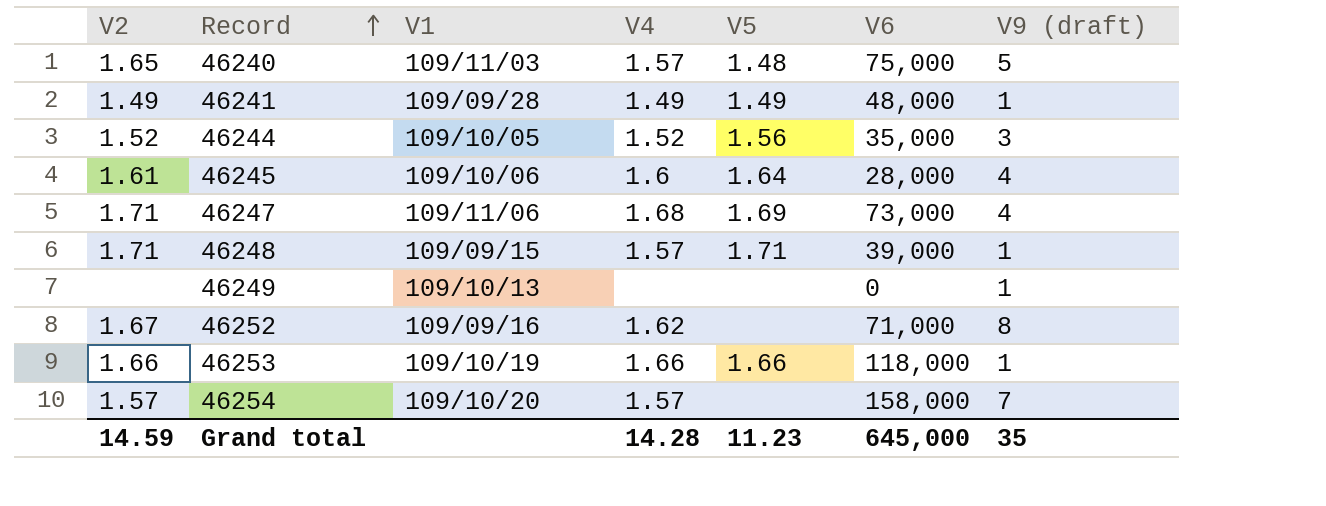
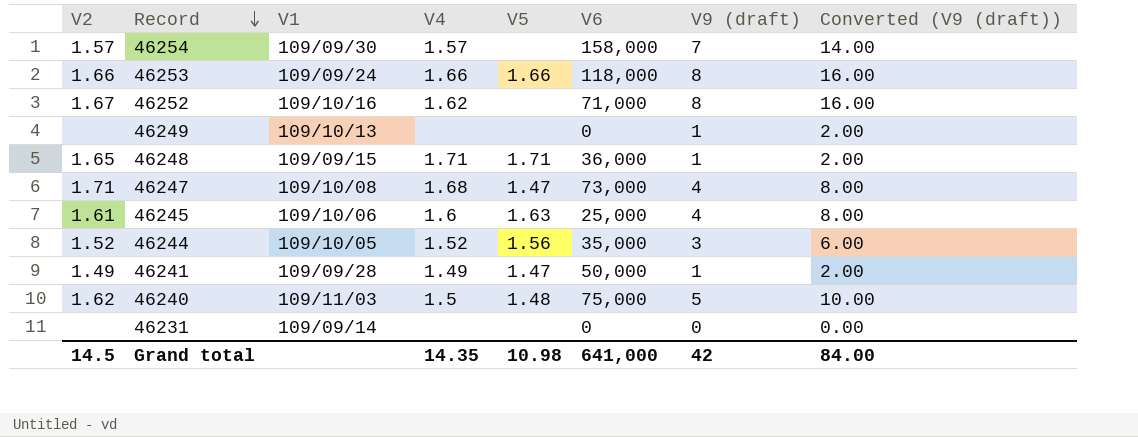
row order: Record ascending -> Record descending
column Converted (V9 (draft)) | formula: none -> [V9 (draft)] * 2
46254 | V1: 109/10/20 -> 109/09/30
46253 | V1: 109/10/19 -> 109/09/24
46253 | V9 (draft): 1 -> 8
46252 | V1: 109/09/16 -> 109/10/16
46248 | V2: 1.71 -> 1.65
46248 | V4: 1.57 -> 1.71
46248 | V6: 39,000 -> 36,000
46247 | V1: 109/11/06 -> 109/10/08
46247 | V5: 1.69 -> 1.47
46245 | V5: 1.64 -> 1.63
46245 | V6: 28,000 -> 25,000
46241 | V5: 1.49 -> 1.47
46241 | V6: 48,000 -> 50,000
46240 | V2: 1.65 -> 1.62
46240 | V4: 1.57 -> 1.5
row 46231: none -> none | 109/09/14 | none | none | 0 | 0 | 0.00
Grand total | V2: 14.59 -> 14.5
Grand total | V4: 14.28 -> 14.35
Grand total | V5: 11.23 -> 10.98
Grand total | V6: 645,000 -> 641,000
Grand total | V9 (draft): 35 -> 42

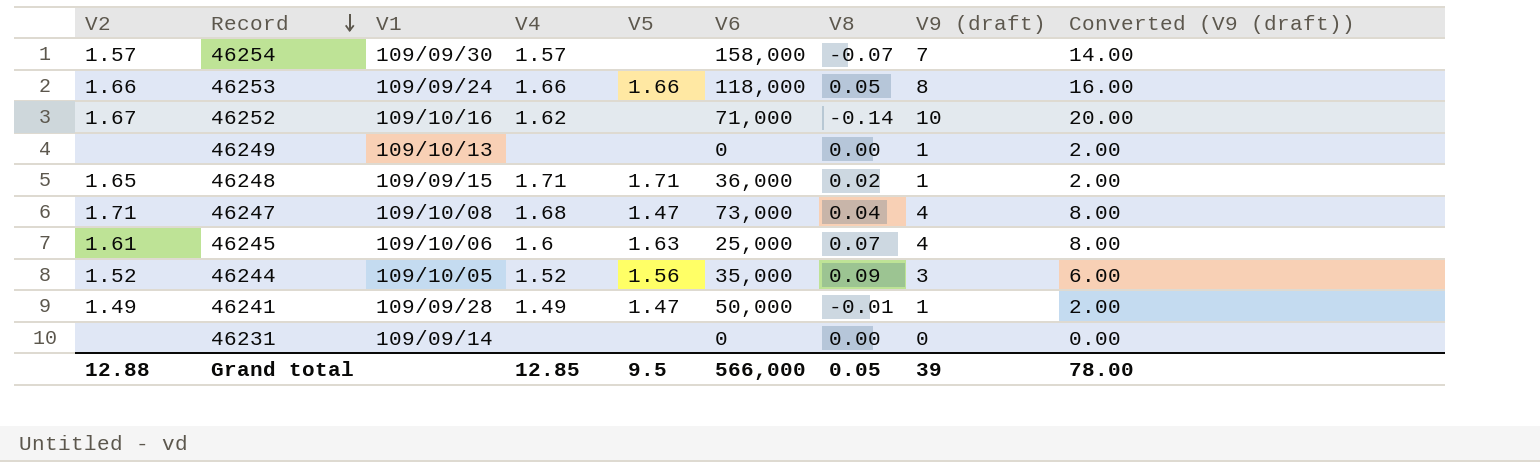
column V8 | position: none -> 7
row 46240: 1.62 | 109/11/03 | 1.5 | 1.48 | 75,000 | 5 | 10.00 -> none
46252 | V9 (draft): 8 -> 10
46252 | Converted (V9 (draft)): 16.00 -> 20.00
Grand total | V2: 14.5 -> 12.88
Grand total | V4: 14.35 -> 12.85
Grand total | V5: 10.98 -> 9.5
Grand total | V6: 641,000 -> 566,000
Grand total | V9 (draft): 42 -> 39
Grand total | Converted (V9 (draft)): 84.00 -> 78.00

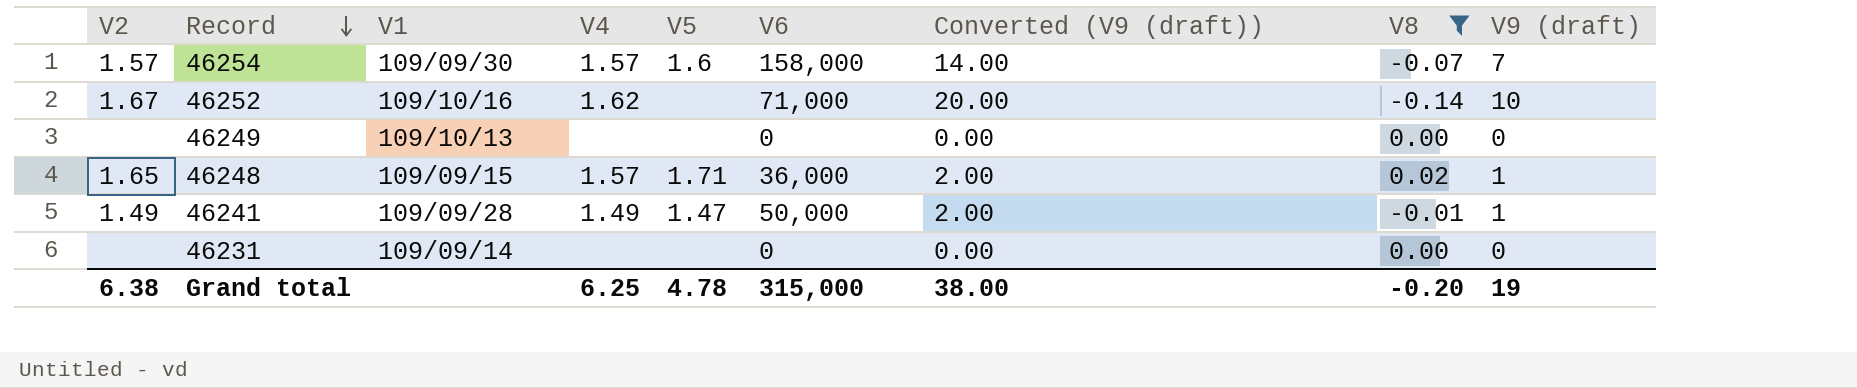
filter: none -> V8 <= 0.02
column Converted (V9 (draft)) | position: 9 -> 7
46254 | V5: none -> 1.6
46249 | Converted (V9 (draft)): 2.00 -> 0.00
46249 | V9 (draft): 1 -> 0
46248 | V4: 1.71 -> 1.57
Grand total | V2: 12.88 -> 6.38
Grand total | V4: 12.85 -> 6.25
Grand total | V5: 9.5 -> 4.78
Grand total | V6: 566,000 -> 315,000
Grand total | Converted (V9 (draft)): 78.00 -> 38.00
Grand total | V8: 0.05 -> -0.20
Grand total | V9 (draft): 39 -> 19

